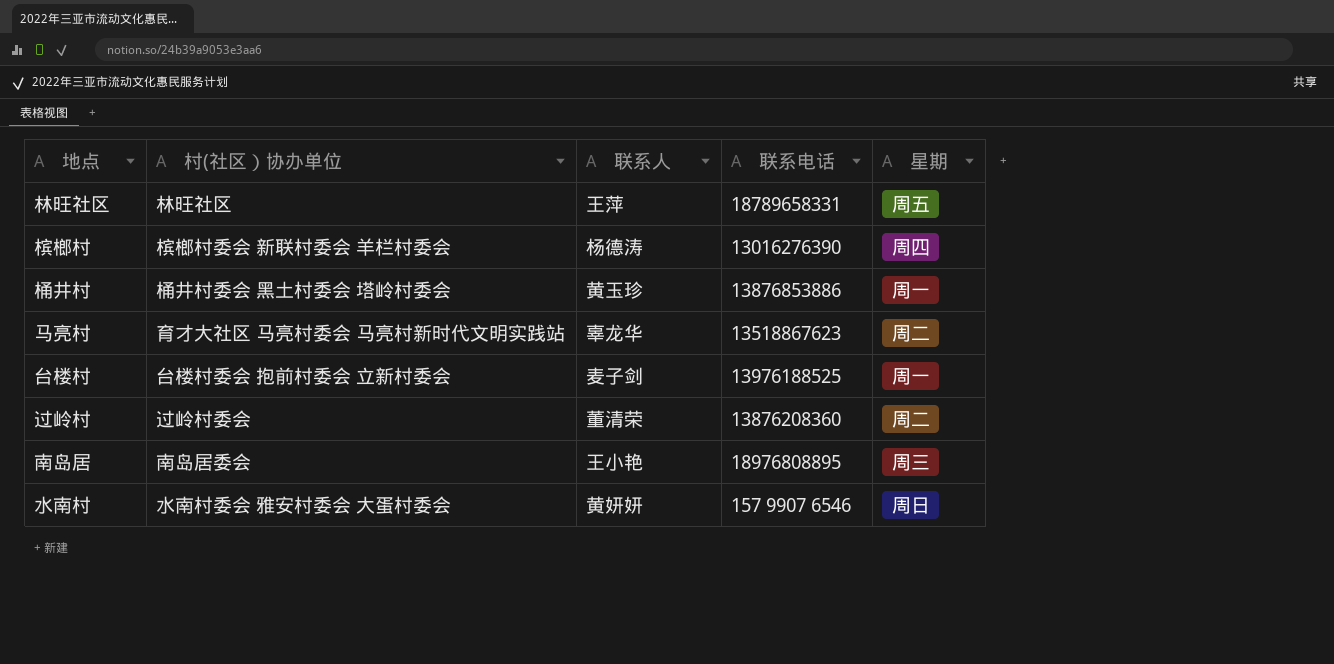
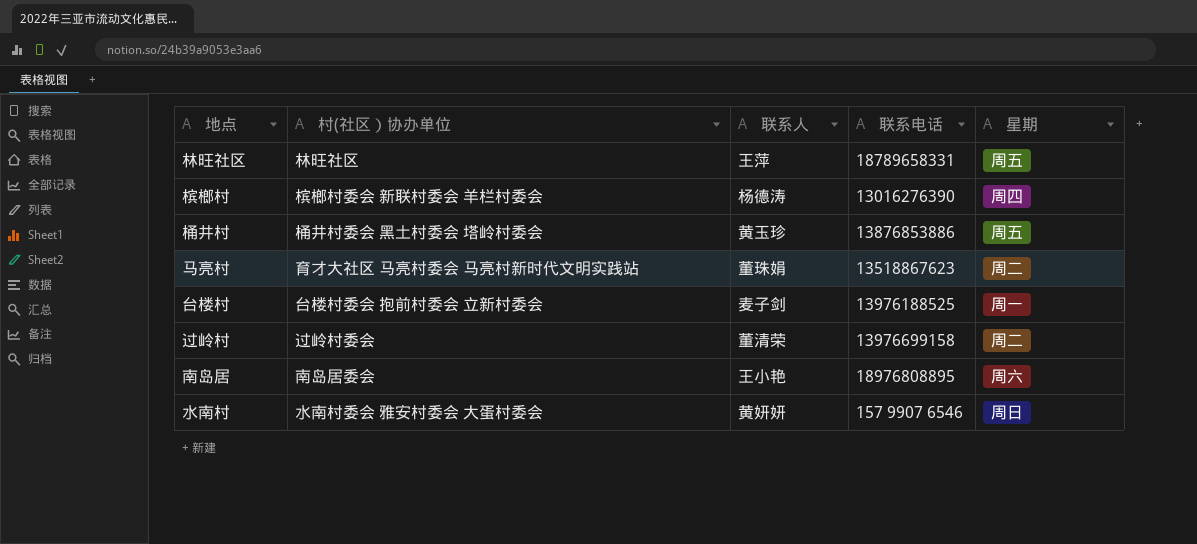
桶井村 | 星期: 周一 -> 周五
马亮村 | 联系人: 辜龙华 -> 董珠娟
过岭村 | 联系电话: 13876208360 -> 13976699158
南岛居 | 星期: 周三 -> 周六

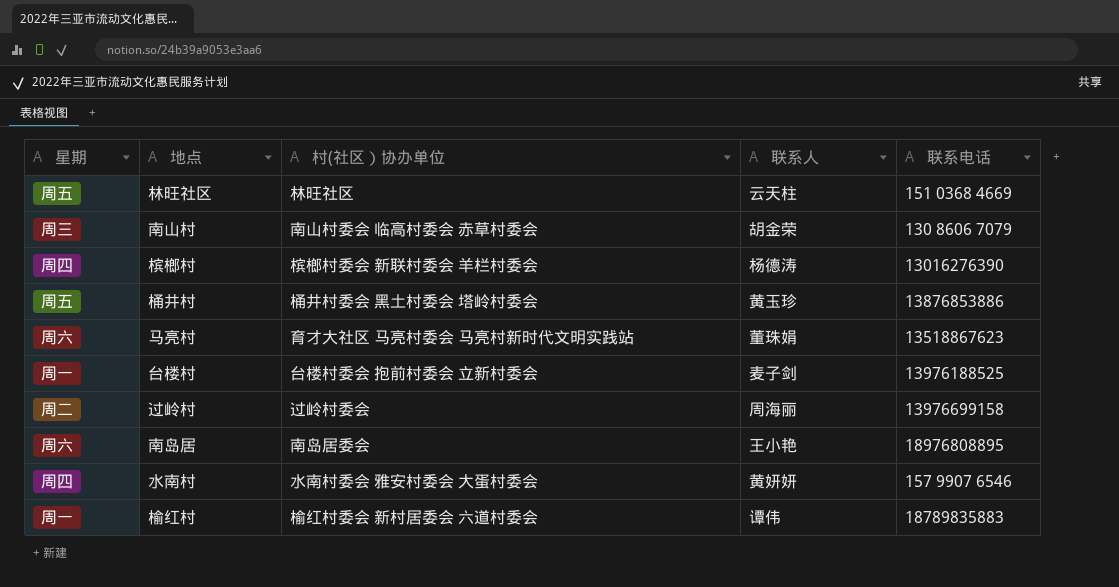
column 星期 | position: 5 -> 1
林旺社区 | 联系人: 王萍 -> 云天柱
林旺社区 | 联系电话: 18789658331 -> 151 0368 4669
row 南山村: none -> 周三 | 南山村委会 临高村委会 赤草村委会 | 胡金荣 | 130 8606 7079
马亮村 | 星期: 周二 -> 周六
过岭村 | 联系人: 董清荣 -> 周海丽
水南村 | 星期: 周日 -> 周四
row 榆红村: none -> 周一 | 榆红村委会 新村居委会 六道村委会 | 谭伟 | 18789835883

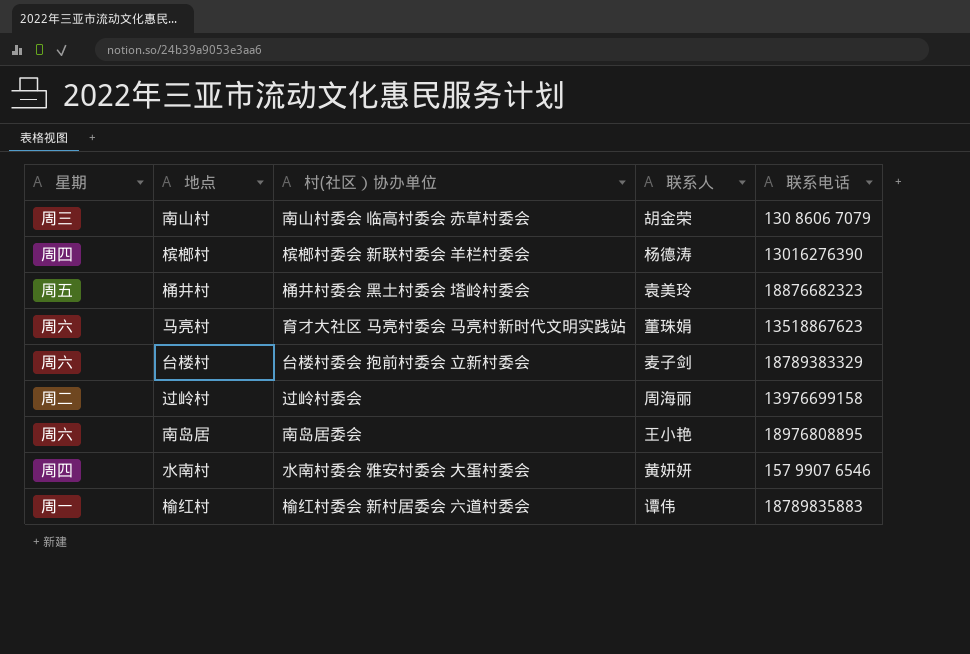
row 林旺社区: 周五 | 林旺社区 | 云天柱 | 151 0368 4669 -> none
桶井村 | 联系人: 黄玉珍 -> 袁美玲
桶井村 | 联系电话: 13876853886 -> 18876682323
台楼村 | 星期: 周一 -> 周六
台楼村 | 联系电话: 13976188525 -> 18789383329

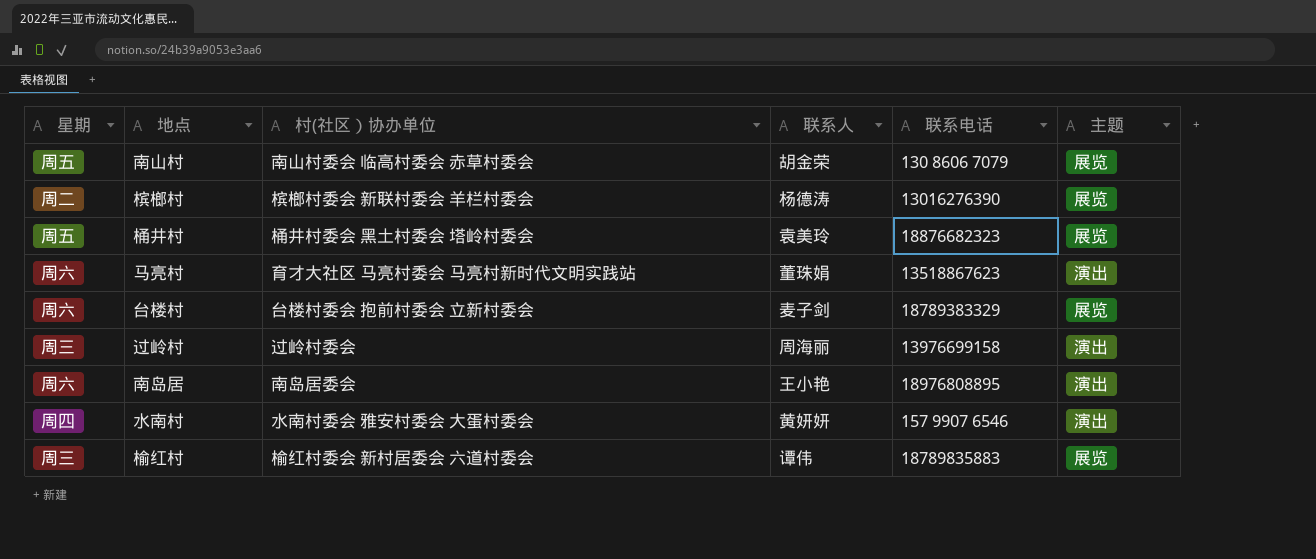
column 主题 | position: none -> 6
南山村 | 星期: 周三 -> 周五
槟榔村 | 星期: 周四 -> 周二
过岭村 | 星期: 周二 -> 周三
榆红村 | 星期: 周一 -> 周三

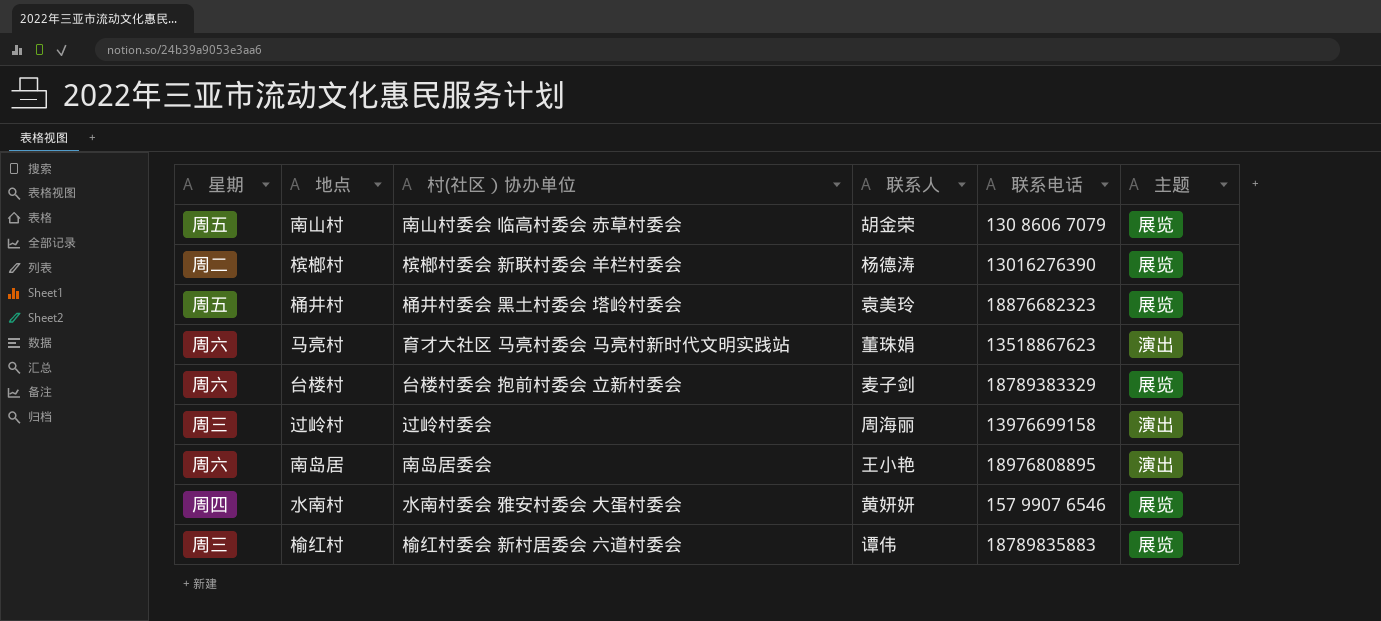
水南村 | 主题: 演出 -> 展览

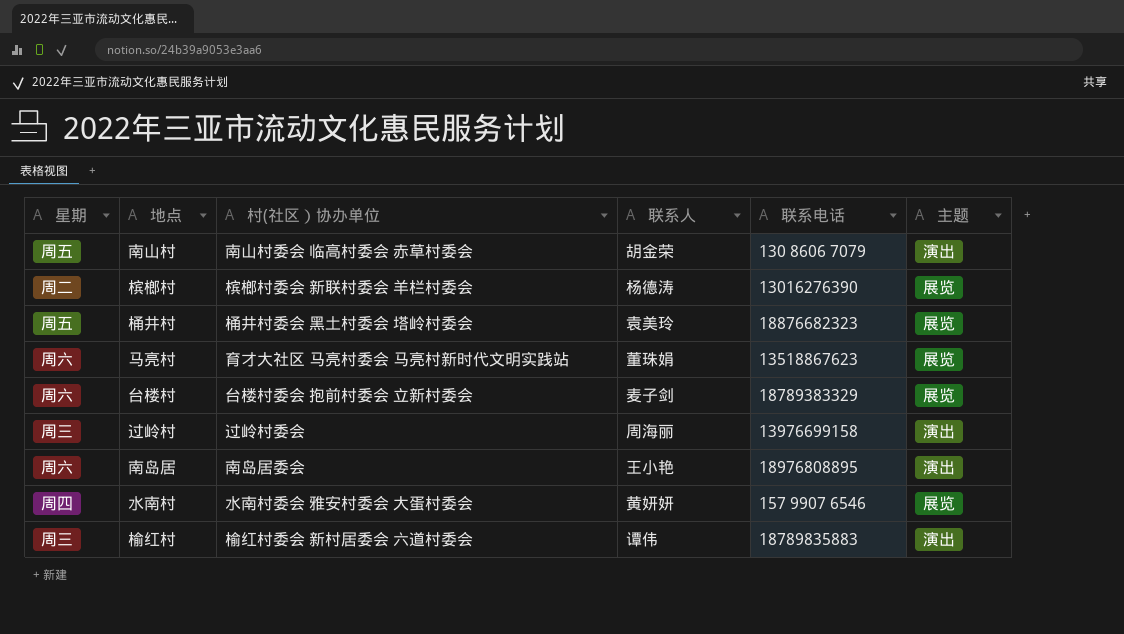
南山村 | 主题: 展览 -> 演出
马亮村 | 主题: 演出 -> 展览
榆红村 | 主题: 展览 -> 演出

